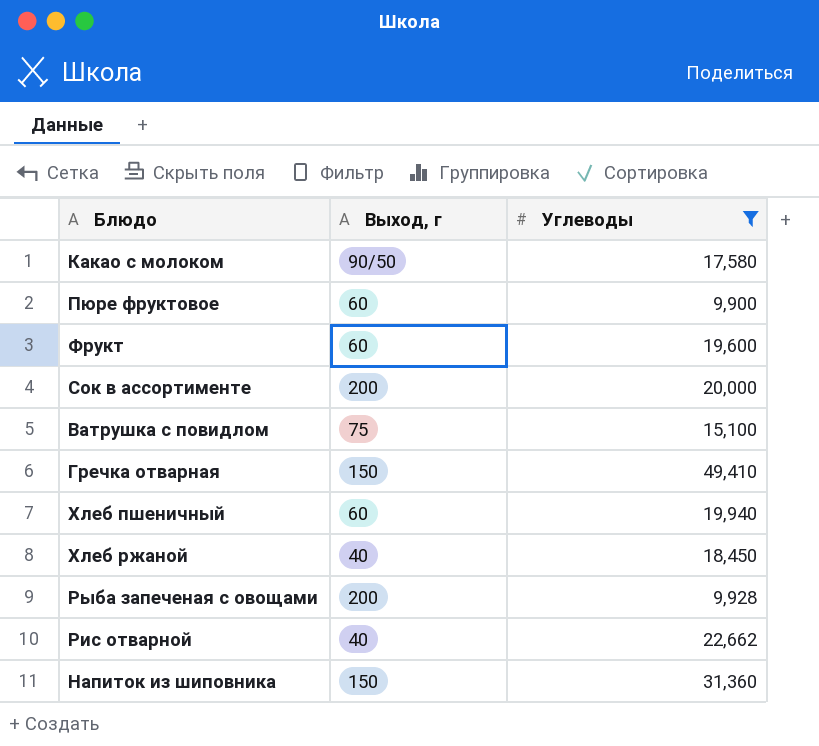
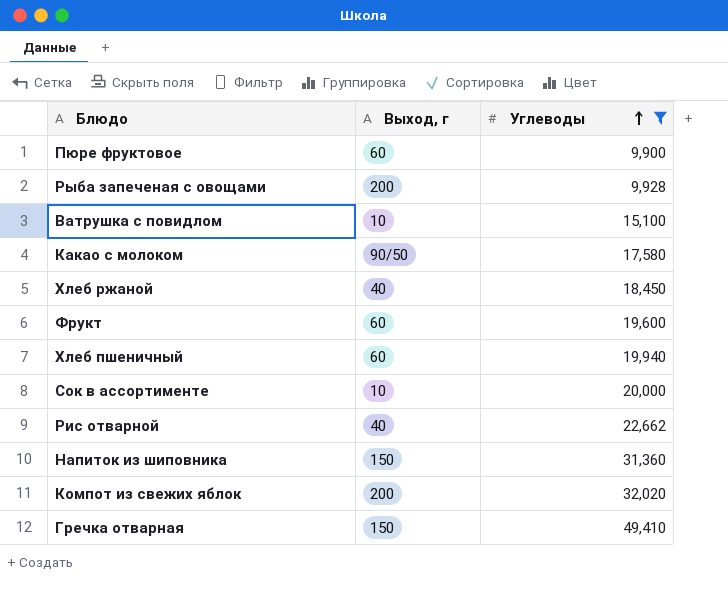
row order: none -> Углеводы ascending
Ватрушка с повидлом | Выход, г: 75 -> 10
Сок в ассортименте | Выход, г: 200 -> 10
row Компот из свежих яблок: none -> 200 | 32,020

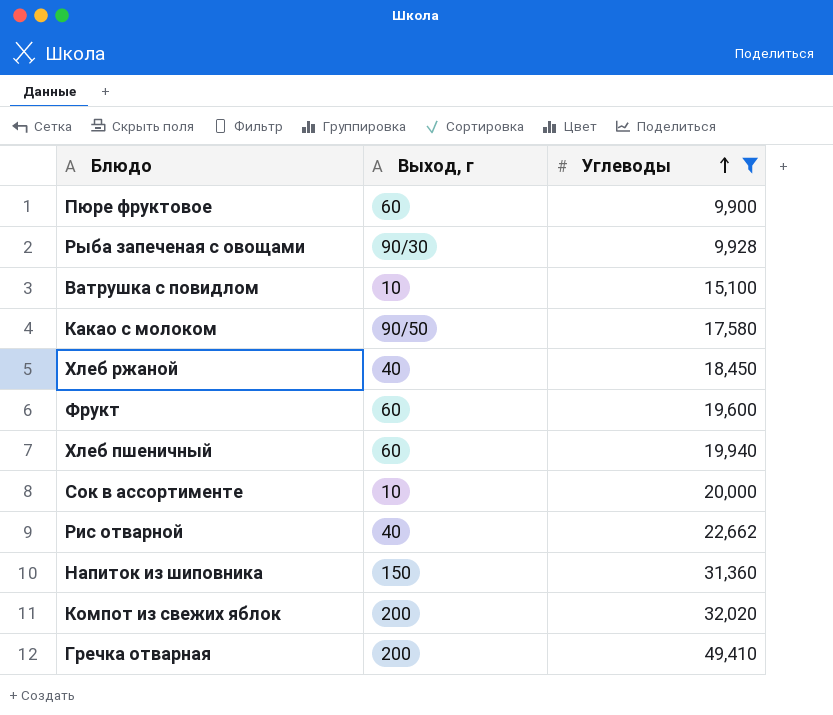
Рыба запеченая с овощами | Выход, г: 200 -> 90/30
Гречка отварная | Выход, г: 150 -> 200

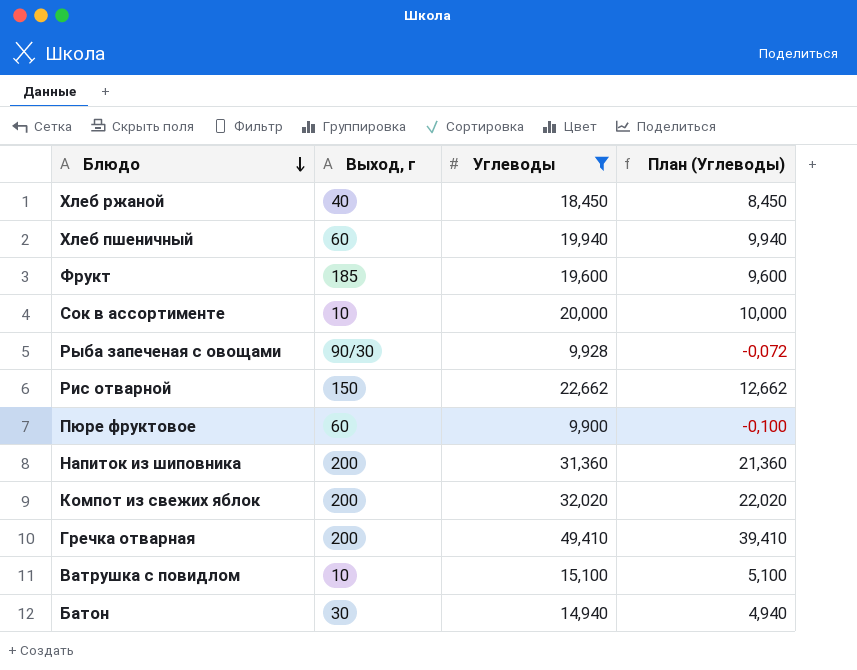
row order: Углеводы ascending -> Блюдо descending
column План (Углеводы) | formula: none -> [Углеводы] - 10
row Какао с молоком: 90/50 | 17,580 -> none
Фрукт | Выход, г: 60 -> 185
Рис отварной | Выход, г: 40 -> 150
Напиток из шиповника | Выход, г: 150 -> 200
row Батон: none -> 30 | 14,940 | 4,940

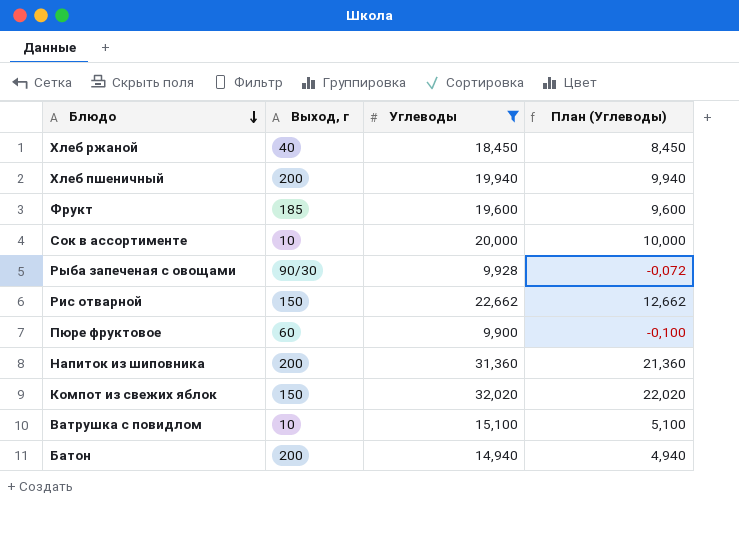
row Гречка отварная: 200 | 49,410 | 39,410 -> none
Хлеб пшеничный | Выход, г: 60 -> 200
Компот из свежих яблок | Выход, г: 200 -> 150
Батон | Выход, г: 30 -> 200

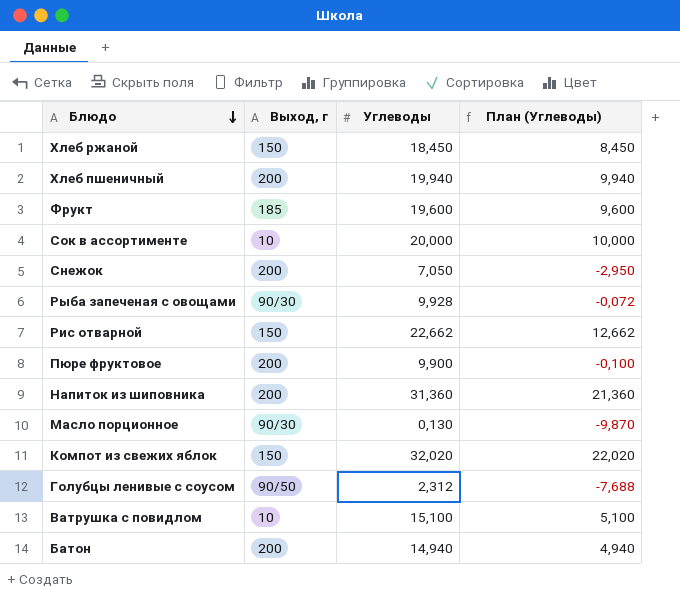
filter: Углеводы >= 9,900 -> none
Хлеб ржаной | Выход, г: 40 -> 150
Пюре фруктовое | Выход, г: 60 -> 200

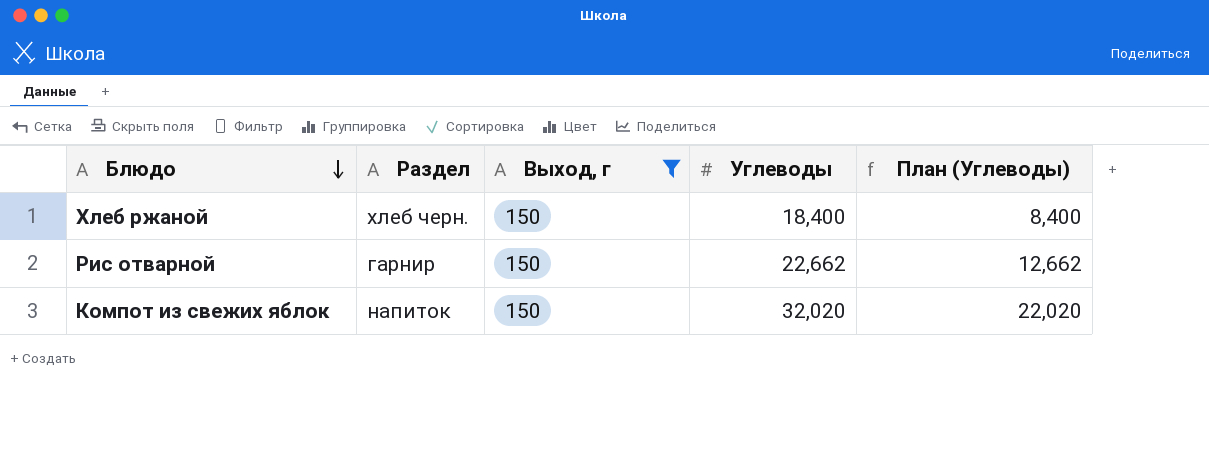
filter: none -> Выход, г = 150
column Раздел | position: none -> 2
Хлеб ржаной | Углеводы: 18,450 -> 18,400
Хлеб ржаной | План (Углеводы): 8,450 -> 8,400

